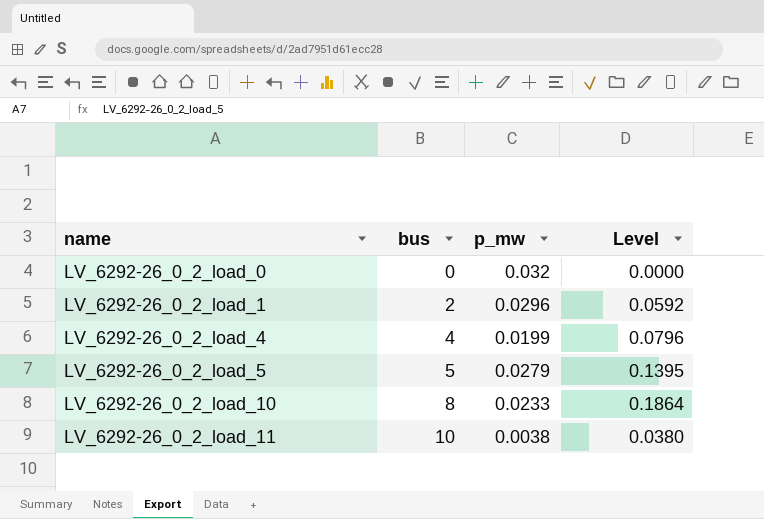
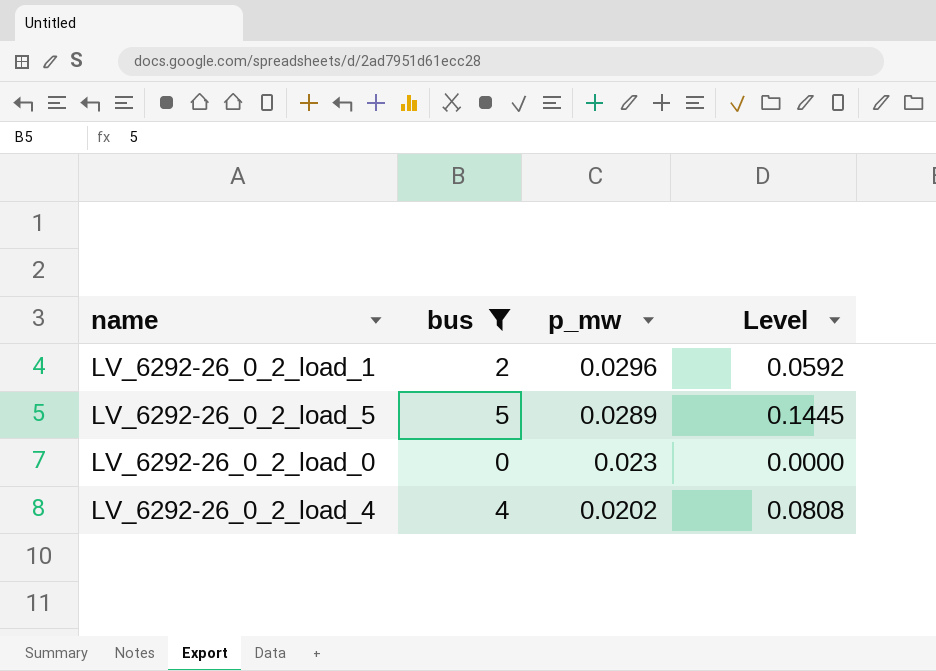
filter: none -> bus <= 5
row order: name ascending -> p_mw descending
LV_6292-26_0_2_load_5 | p_mw: 0.0279 -> 0.0289
LV_6292-26_0_2_load_5 | Level: 0.1395 -> 0.1445
LV_6292-26_0_2_load_0 | p_mw: 0.032 -> 0.023
LV_6292-26_0_2_load_4 | p_mw: 0.0199 -> 0.0202
LV_6292-26_0_2_load_4 | Level: 0.0796 -> 0.0808

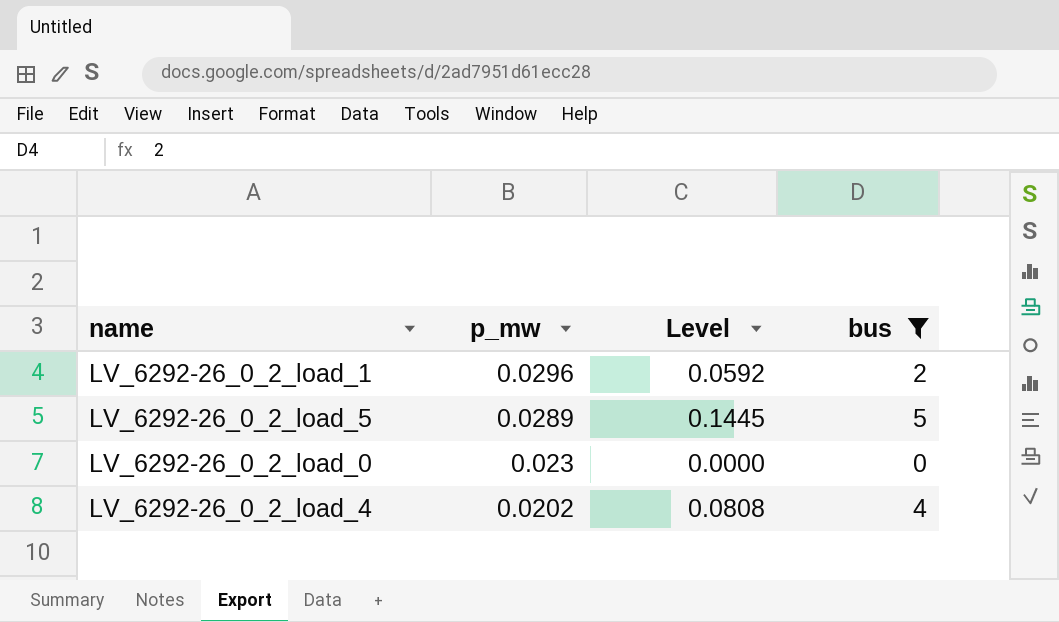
column bus | position: 2 -> 4

